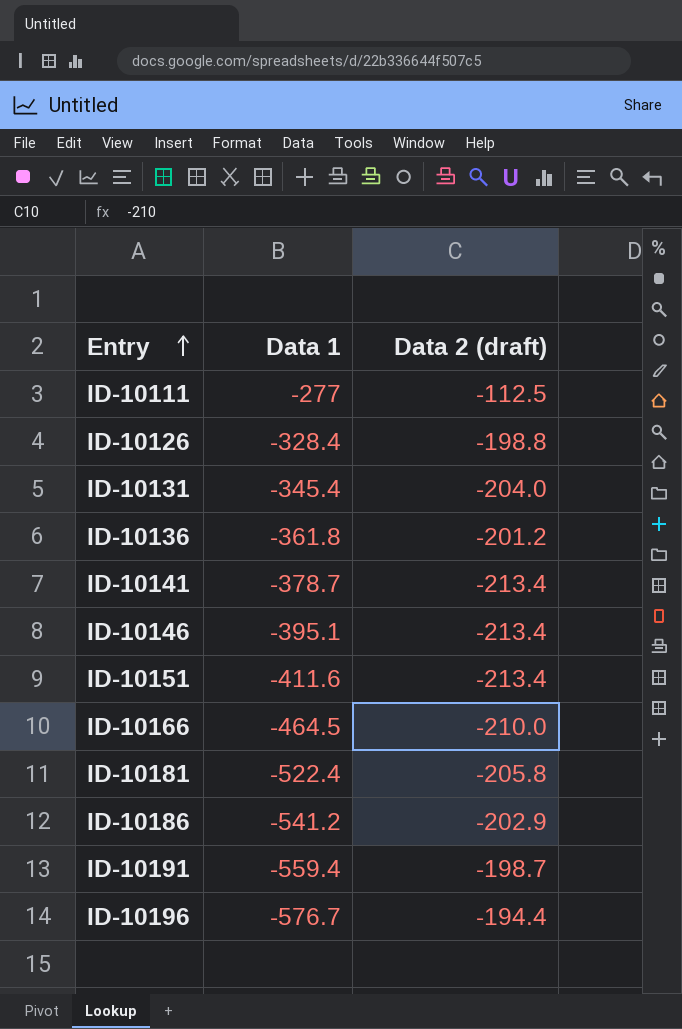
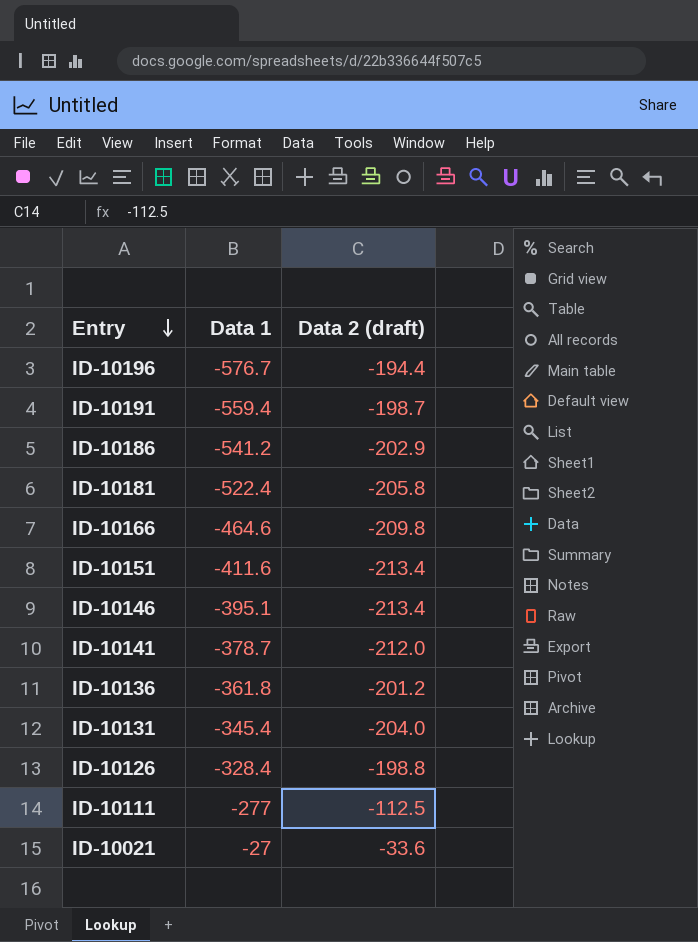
row order: Entry ascending -> Entry descending
ID-10166 | Data 1: -464.5 -> -464.6
ID-10166 | Data 2 (draft): -210.0 -> -209.8
ID-10141 | Data 2 (draft): -213.4 -> -212.0
row ID-10021: none -> -27 | -33.6

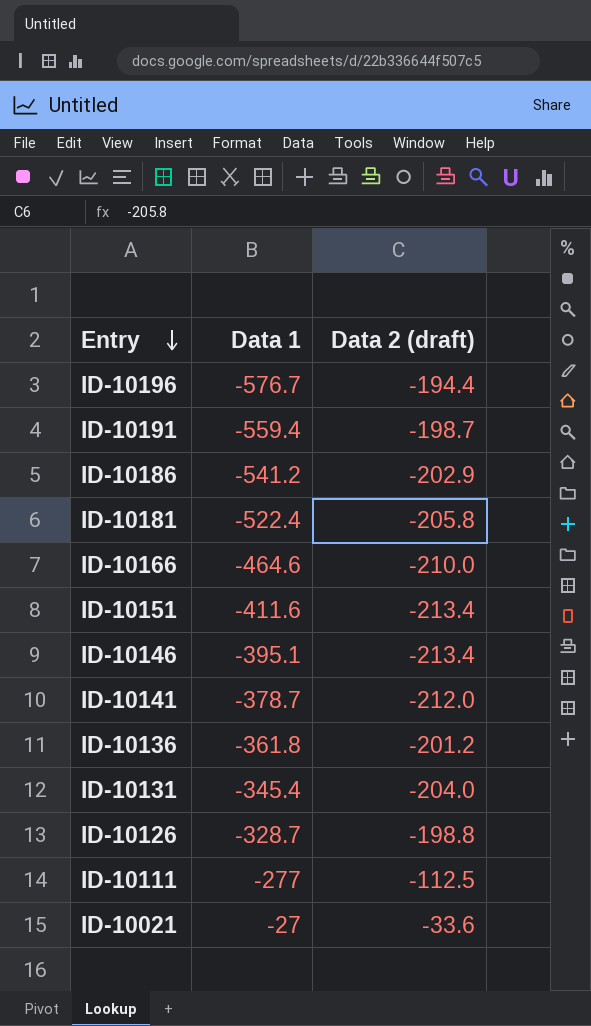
ID-10166 | Data 2 (draft): -209.8 -> -210.0
ID-10126 | Data 1: -328.4 -> -328.7

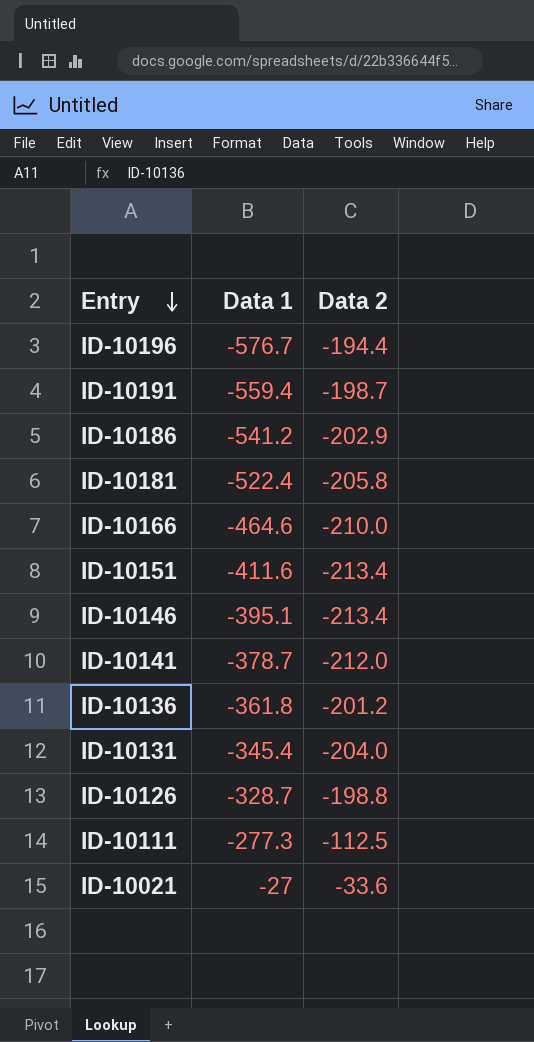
column name: Data 2 (draft) -> Data 2
ID-10111 | Data 1: -277 -> -277.3

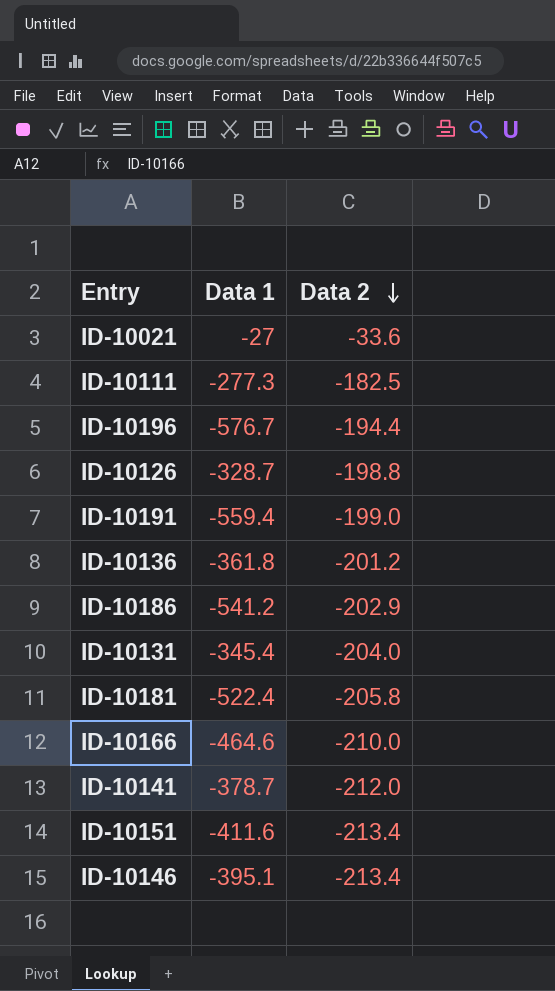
row order: Entry descending -> Data 2 descending
ID-10111 | Data 2: -112.5 -> -182.5
ID-10191 | Data 2: -198.7 -> -199.0

